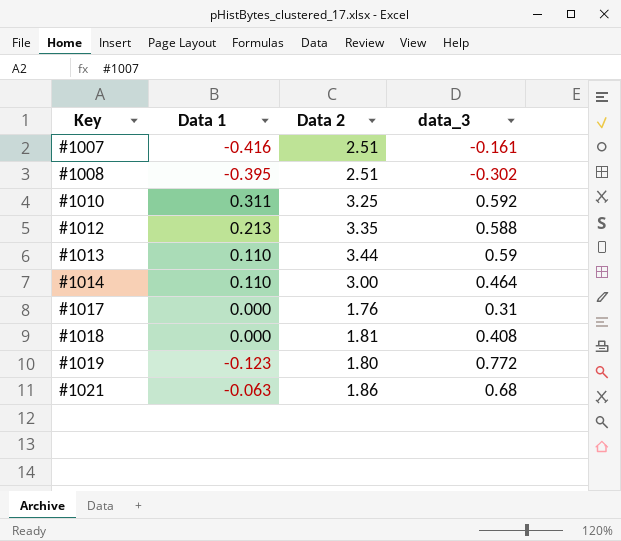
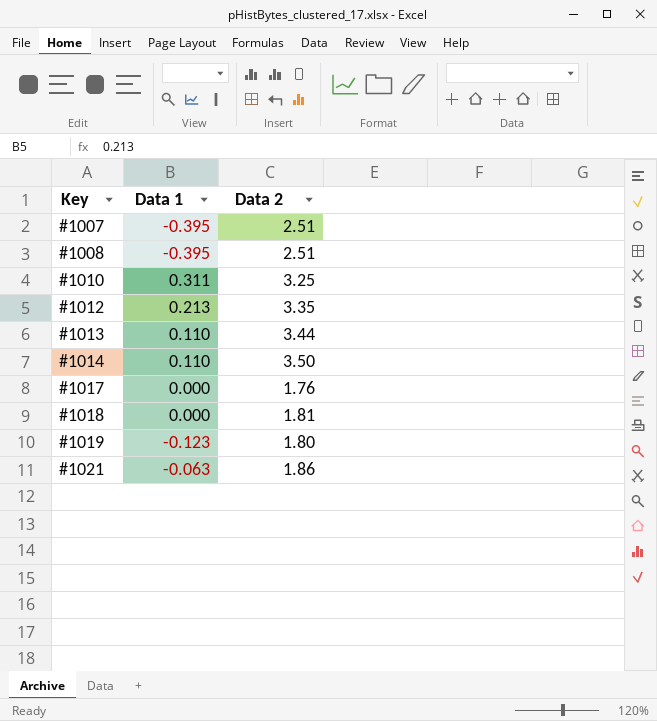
column data_3 | position: 4 -> none
#1007 | Data 1: -0.416 -> -0.395
#1014 | Data 2: 3.00 -> 3.50

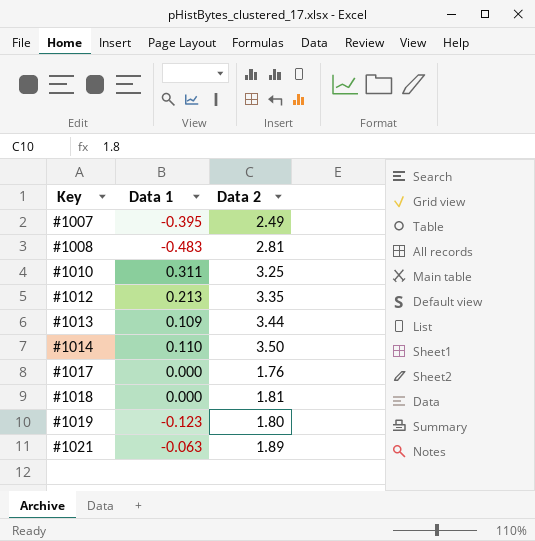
#1007 | Data 2: 2.51 -> 2.49
#1008 | Data 1: -0.395 -> -0.483
#1008 | Data 2: 2.51 -> 2.81
#1013 | Data 1: 0.110 -> 0.109
#1021 | Data 2: 1.86 -> 1.89

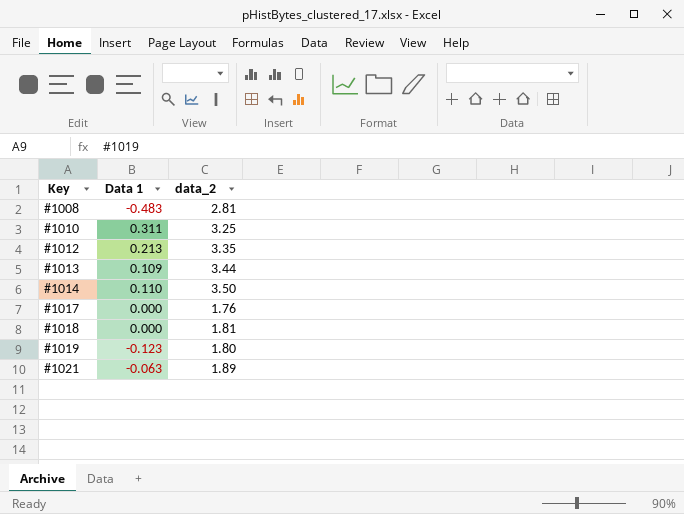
column name: Data 2 -> data_2
row #1007: -0.395 | 2.49 -> none

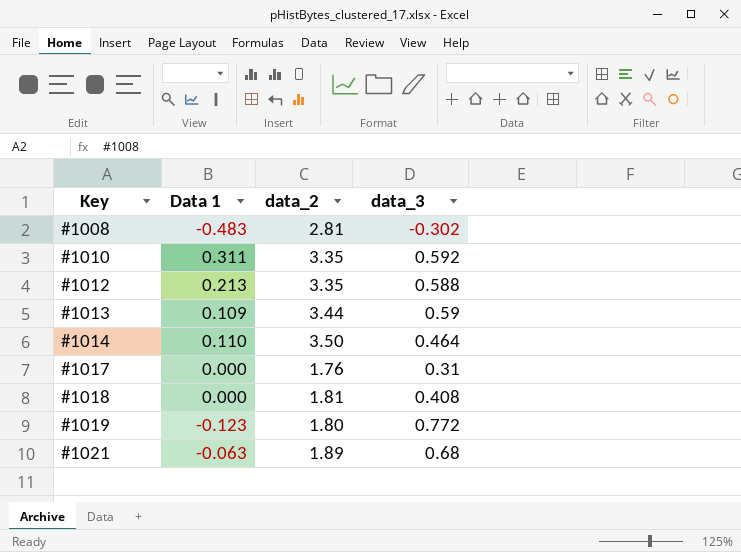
column data_3 | position: none -> 4
#1010 | data_2: 3.25 -> 3.35

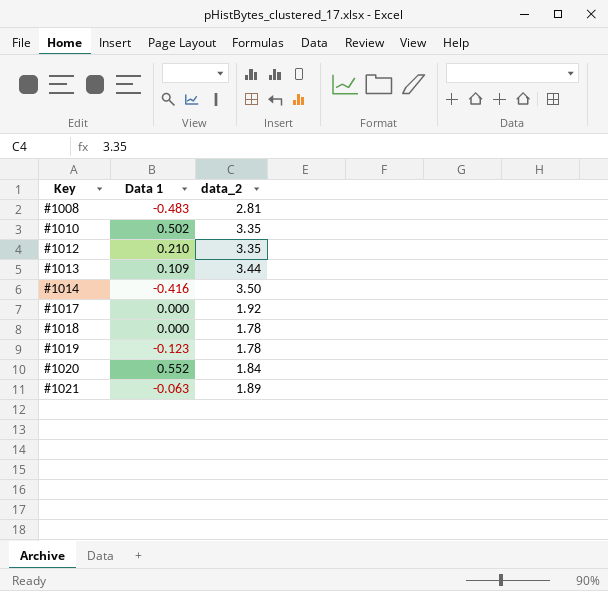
column data_3 | position: 4 -> none
#1010 | Data 1: 0.311 -> 0.502
#1012 | Data 1: 0.213 -> 0.210
#1014 | Data 1: 0.110 -> -0.416
#1017 | data_2: 1.76 -> 1.92
#1018 | data_2: 1.81 -> 1.78
#1019 | data_2: 1.80 -> 1.78
row #1020: none -> 0.552 | 1.84

